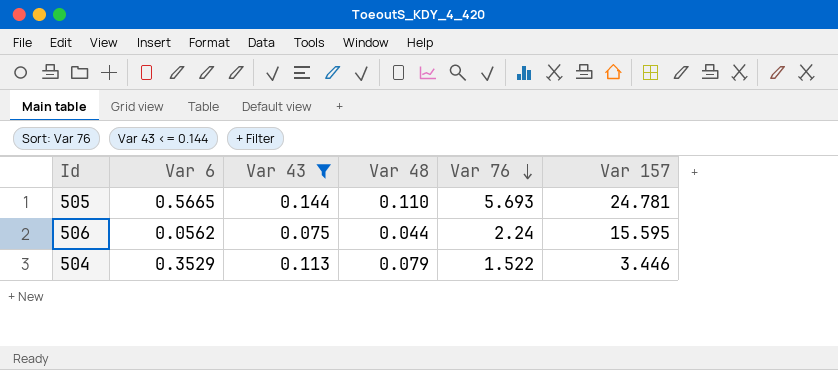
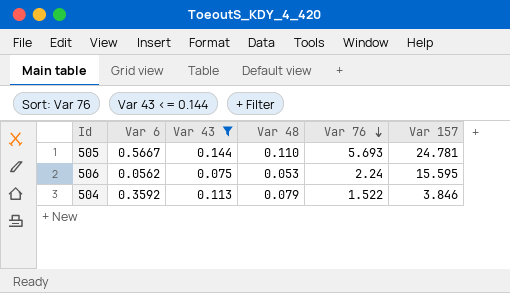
505 | Var 6: 0.5665 -> 0.5667
506 | Var 48: 0.044 -> 0.053
504 | Var 6: 0.3529 -> 0.3592
504 | Var 157: 3.446 -> 3.846

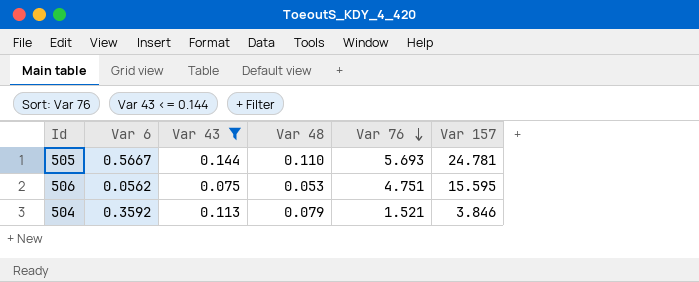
506 | Var 76: 2.24 -> 4.751
504 | Var 76: 1.522 -> 1.521

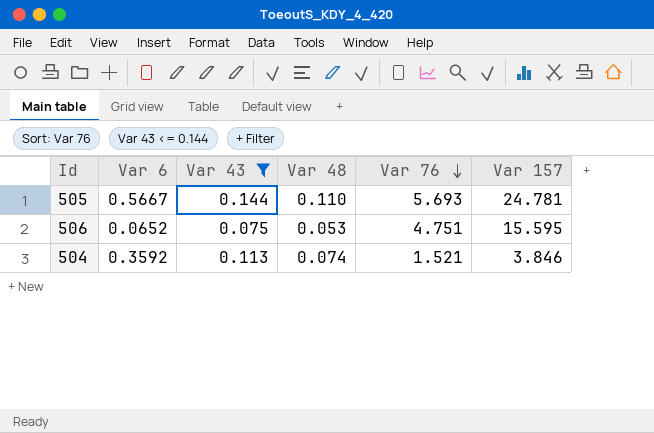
506 | Var 6: 0.0562 -> 0.0652
504 | Var 48: 0.079 -> 0.074

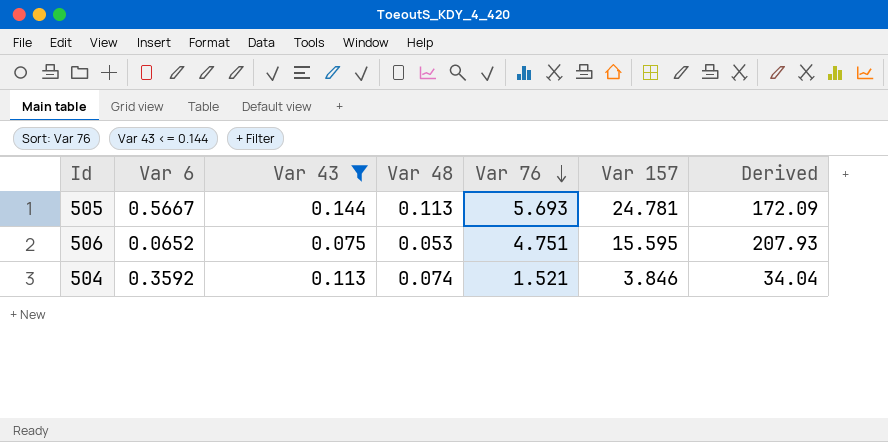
column Derived | formula: none -> [Var 157] / [Var 43]
505 | Var 48: 0.110 -> 0.113

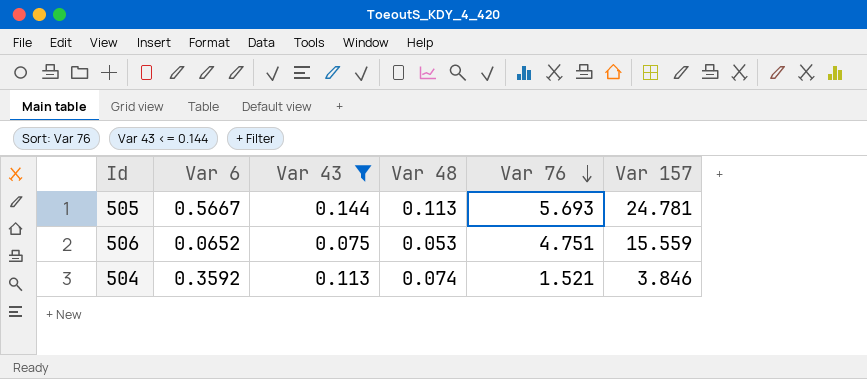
column Derived | formula: [Var 157] / [Var 43] -> none
506 | Var 157: 15.595 -> 15.559

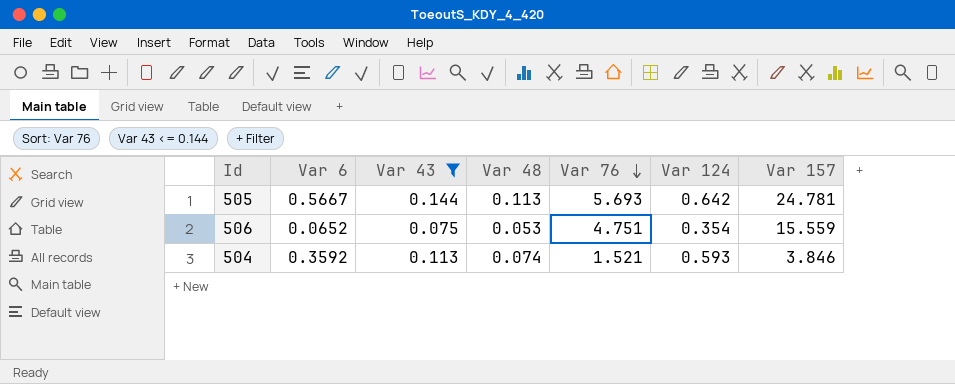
column Var 124 | position: none -> 6

